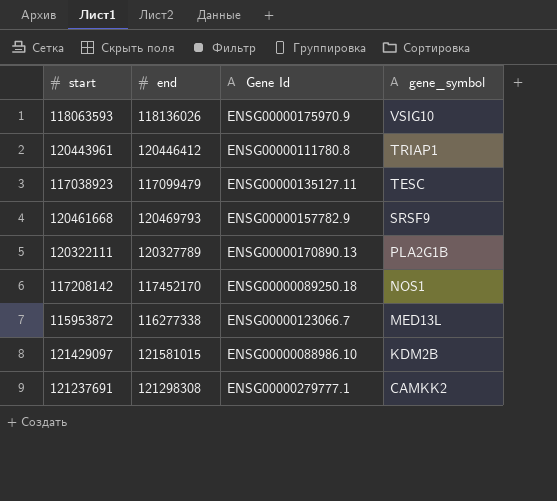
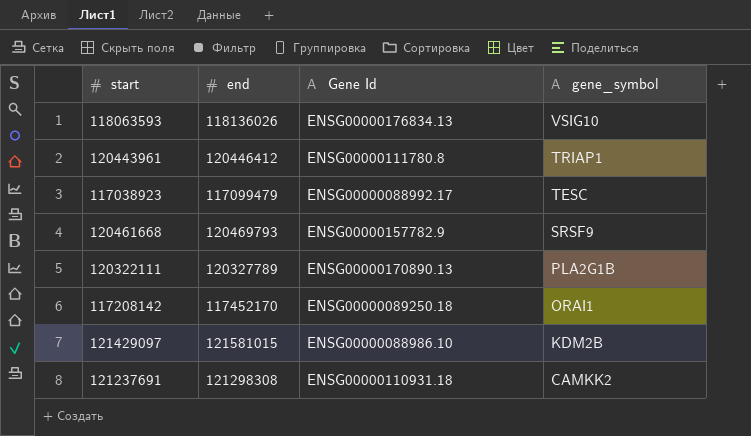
row 115953872: 116277338 | ENSG00000123066.7 | MED13L -> none
118063593 | Gene Id: ENSG00000175970.9 -> ENSG00000176834.13
117038923 | Gene Id: ENSG00000135127.11 -> ENSG00000088992.17
117208142 | gene_symbol: NOS1 -> ORAI1
121237691 | Gene Id: ENSG00000279777.1 -> ENSG00000110931.18

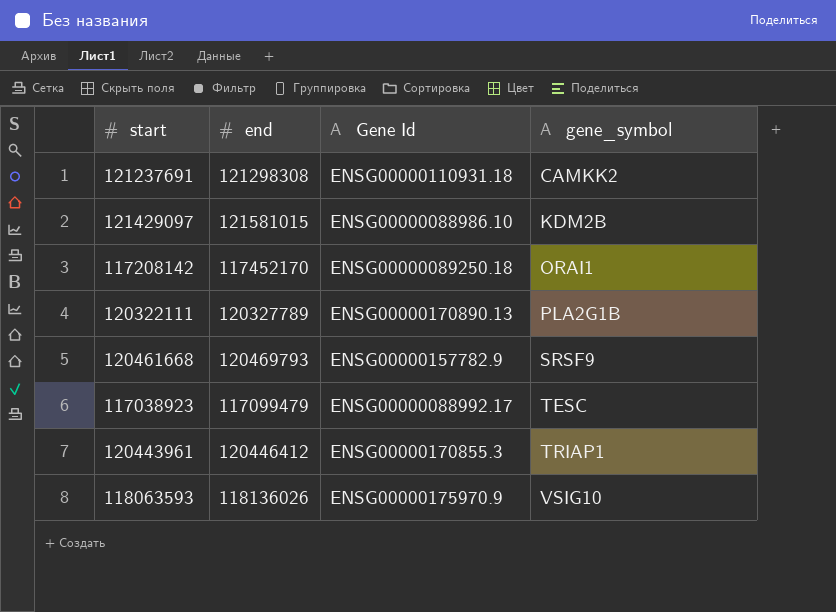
row order: gene_symbol descending -> gene_symbol ascending
120443961 | Gene Id: ENSG00000111780.8 -> ENSG00000170855.3
118063593 | Gene Id: ENSG00000176834.13 -> ENSG00000175970.9

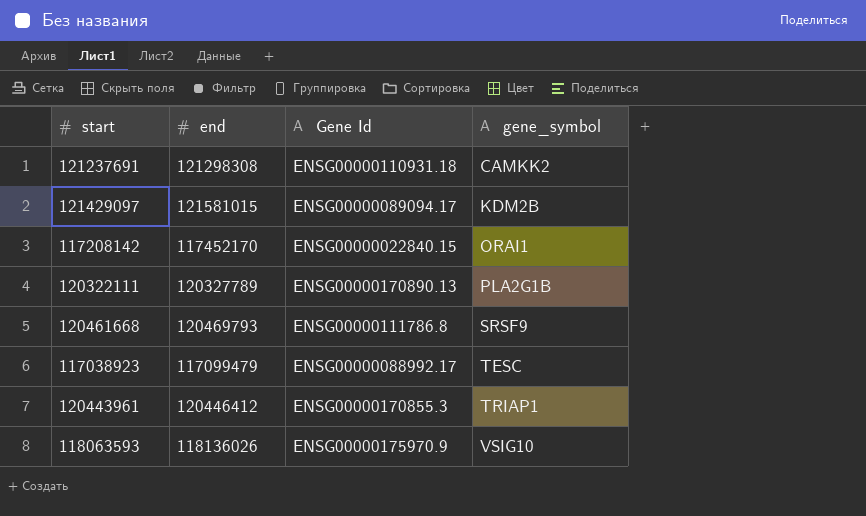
121429097 | Gene Id: ENSG00000088986.10 -> ENSG00000089094.17
117208142 | Gene Id: ENSG00000089250.18 -> ENSG00000022840.15
120461668 | Gene Id: ENSG00000157782.9 -> ENSG00000111786.8

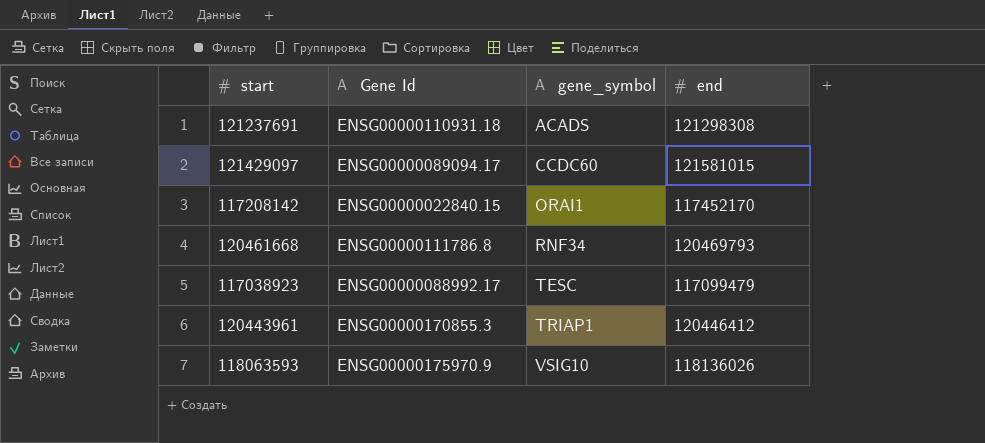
column end | position: 2 -> 4
row 120322111: 120327789 | ENSG00000170890.13 | PLA2G1B -> none
121237691 | gene_symbol: CAMKK2 -> ACADS
121429097 | gene_symbol: KDM2B -> CCDC60
120461668 | gene_symbol: SRSF9 -> RNF34

